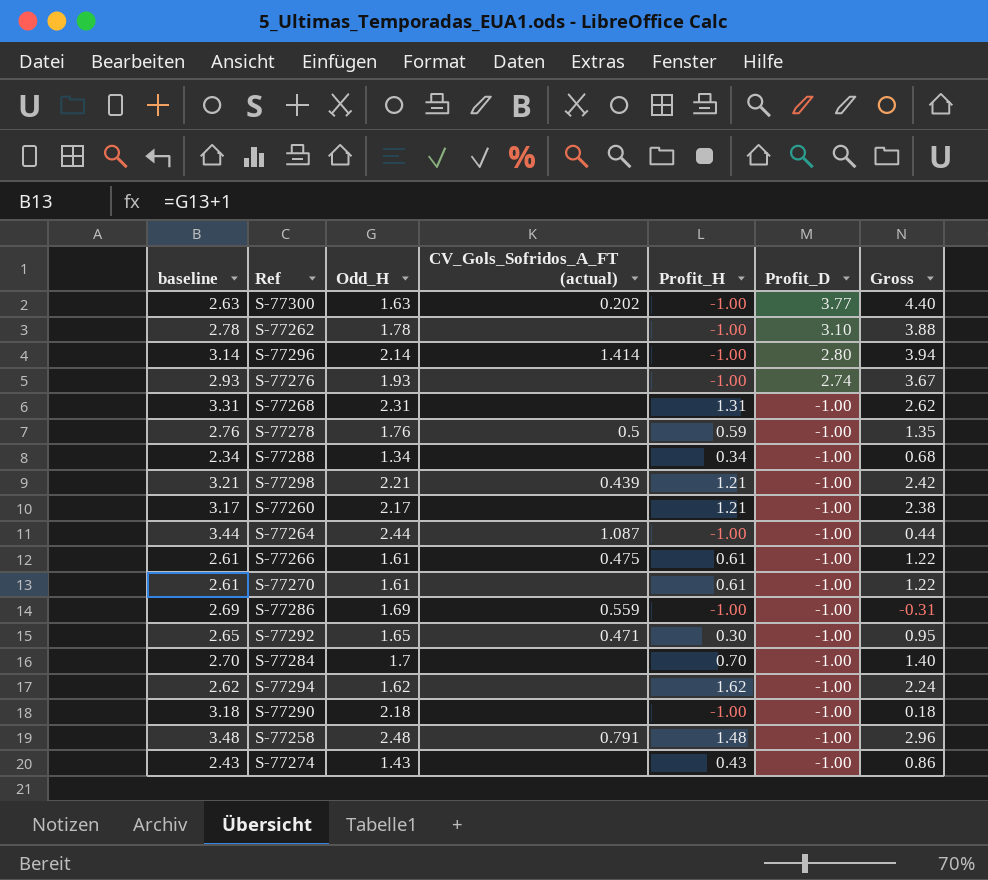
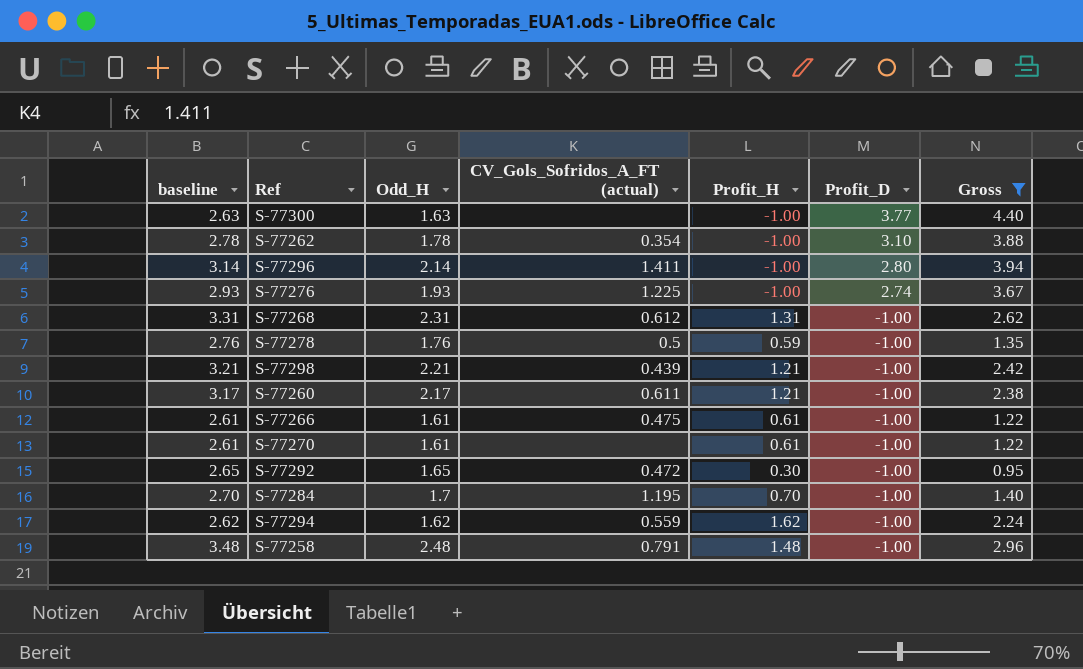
filter: none -> Gross >= 0.95
S-77300 | CV_Gols_Sofridos_A_FT (actual): 0.202 -> none
S-77262 | CV_Gols_Sofridos_A_FT (actual): none -> 0.354
S-77296 | CV_Gols_Sofridos_A_FT (actual): 1.414 -> 1.411
S-77276 | CV_Gols_Sofridos_A_FT (actual): none -> 1.225
S-77268 | CV_Gols_Sofridos_A_FT (actual): none -> 0.612
S-77260 | CV_Gols_Sofridos_A_FT (actual): none -> 0.611
S-77292 | CV_Gols_Sofridos_A_FT (actual): 0.471 -> 0.472
S-77284 | CV_Gols_Sofridos_A_FT (actual): none -> 1.195
S-77294 | CV_Gols_Sofridos_A_FT (actual): none -> 0.559

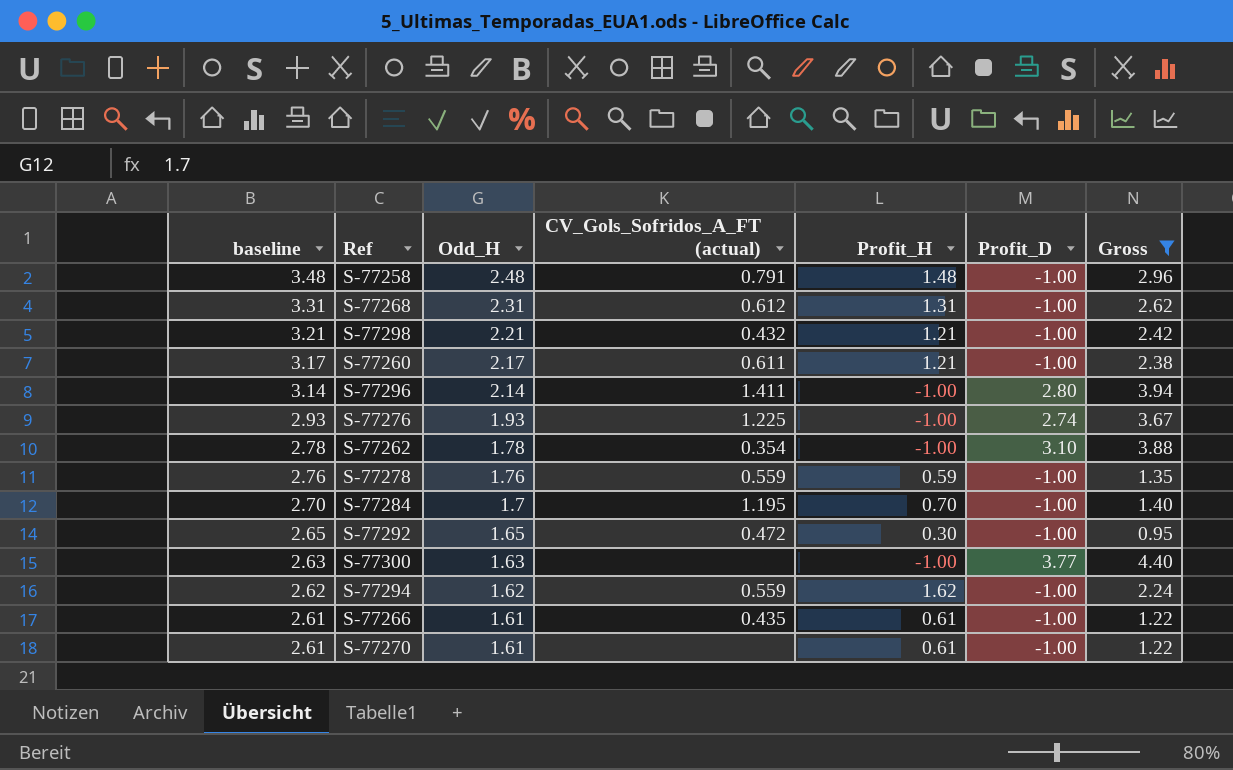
row order: Profit_D descending -> baseline descending
S-77298 | CV_Gols_Sofridos_A_FT (actual): 0.439 -> 0.432
S-77278 | CV_Gols_Sofridos_A_FT (actual): 0.5 -> 0.559
S-77266 | CV_Gols_Sofridos_A_FT (actual): 0.475 -> 0.435

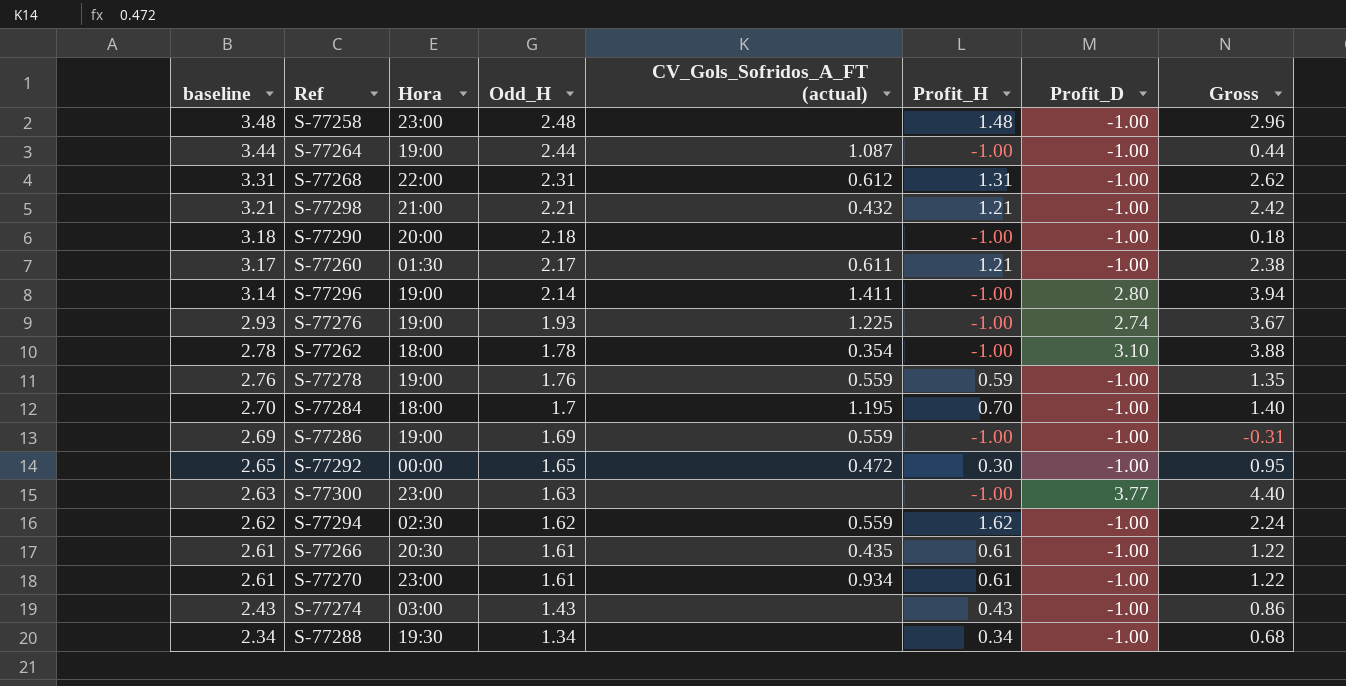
filter: Gross >= 0.95 -> none
column Hora | position: none -> 3
S-77258 | CV_Gols_Sofridos_A_FT (actual): 0.791 -> none
S-77270 | CV_Gols_Sofridos_A_FT (actual): none -> 0.934

